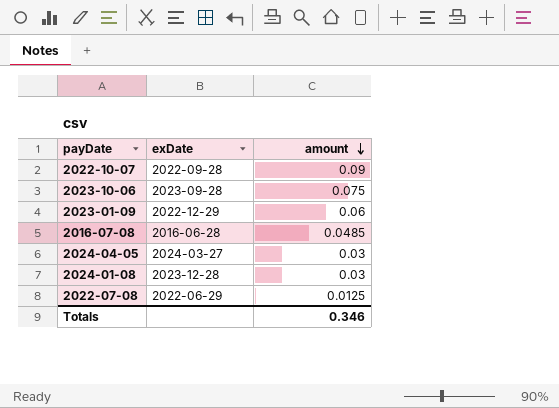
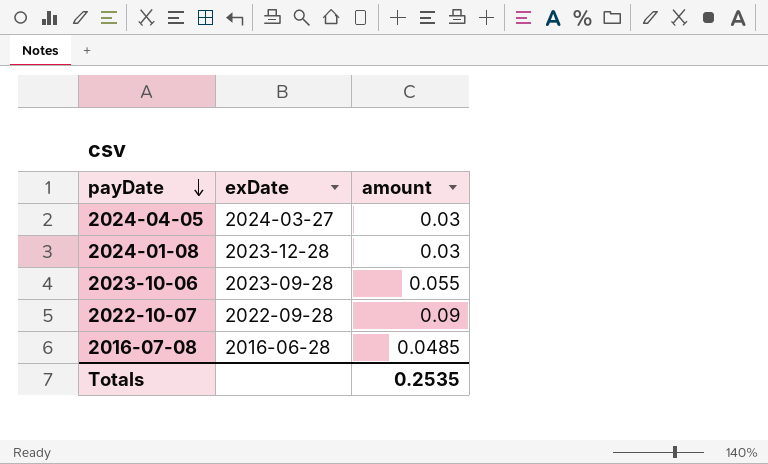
row order: amount descending -> payDate descending
row 2023-01-09: 2022-12-29 | 0.06 -> none
row 2022-07-08: 2022-06-29 | 0.0125 -> none
2023-10-06 | amount: 0.075 -> 0.055
Totals | amount: 0.346 -> 0.2535

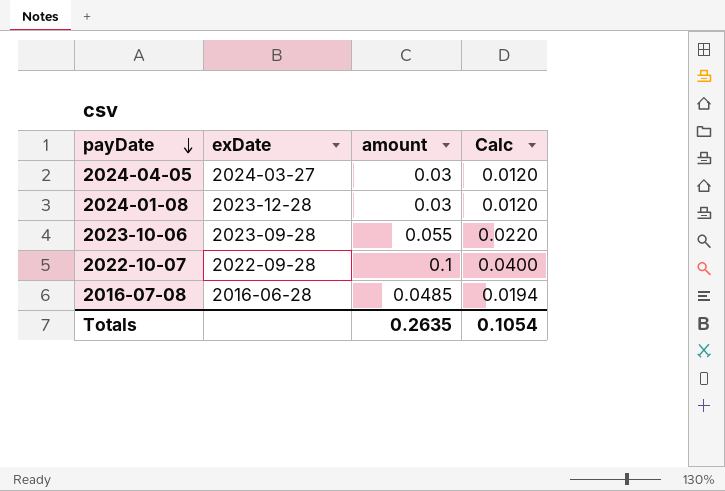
column Calc | formula: none -> [amount] * 0.4
2022-10-07 | amount: 0.09 -> 0.1
Totals | amount: 0.2535 -> 0.2635

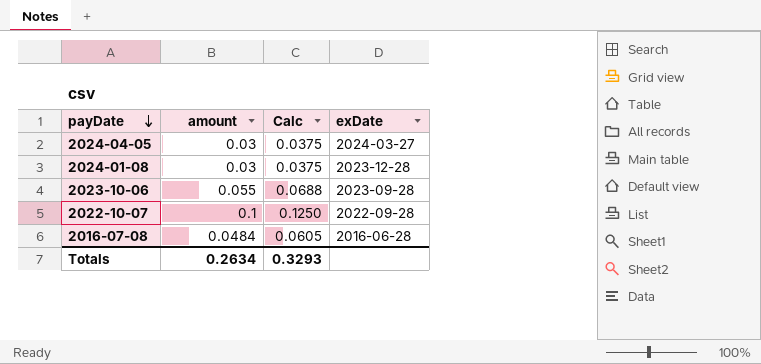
column Calc | formula: [amount] * 0.4 -> [amount] * 1.25
column exDate | position: 2 -> 4
2016-07-08 | amount: 0.0485 -> 0.0484
Totals | amount: 0.2635 -> 0.2634
Totals | Calc: 0.1054 -> 0.3293

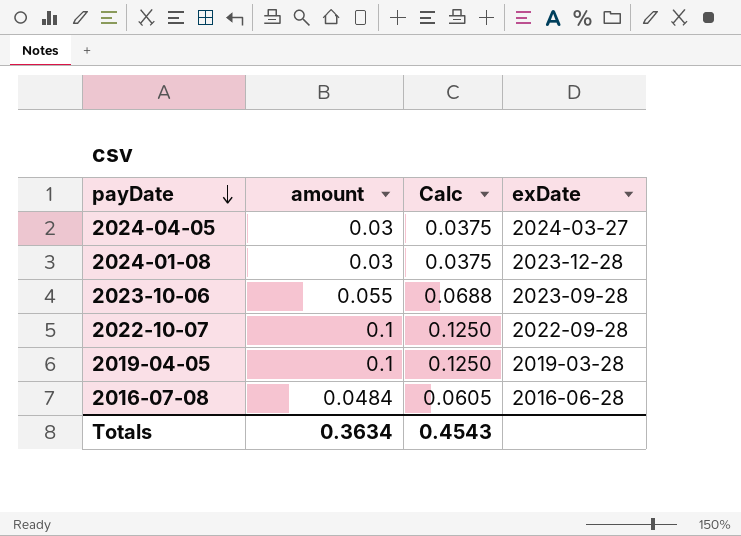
row 2019-04-05: none -> 0.1 | 0.1250 | 2019-03-28
Totals | amount: 0.2634 -> 0.3634
Totals | Calc: 0.3293 -> 0.4543

